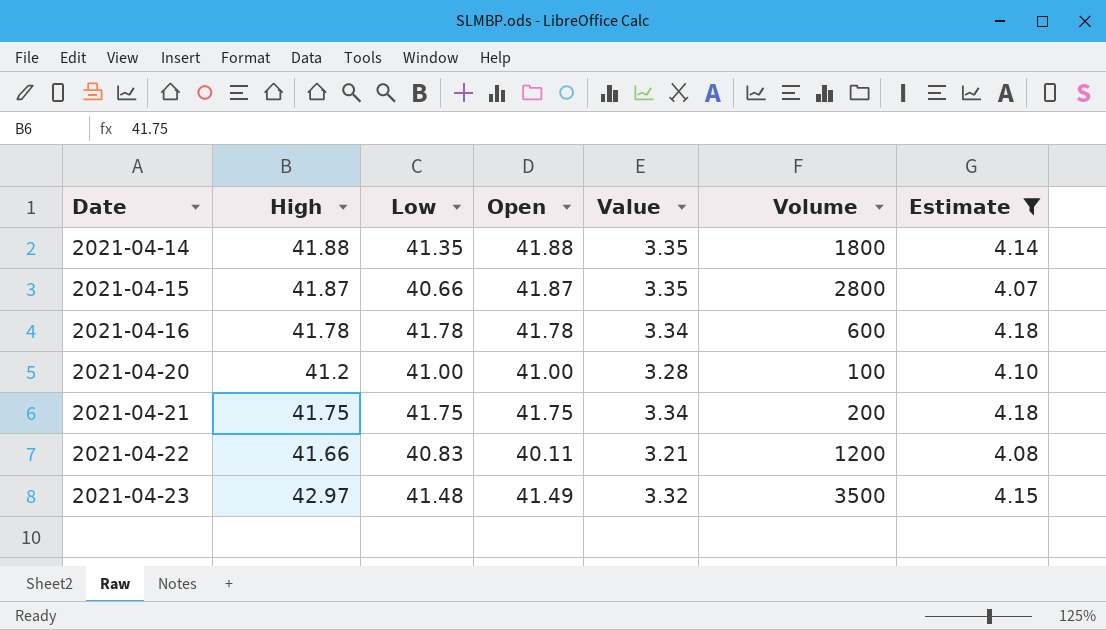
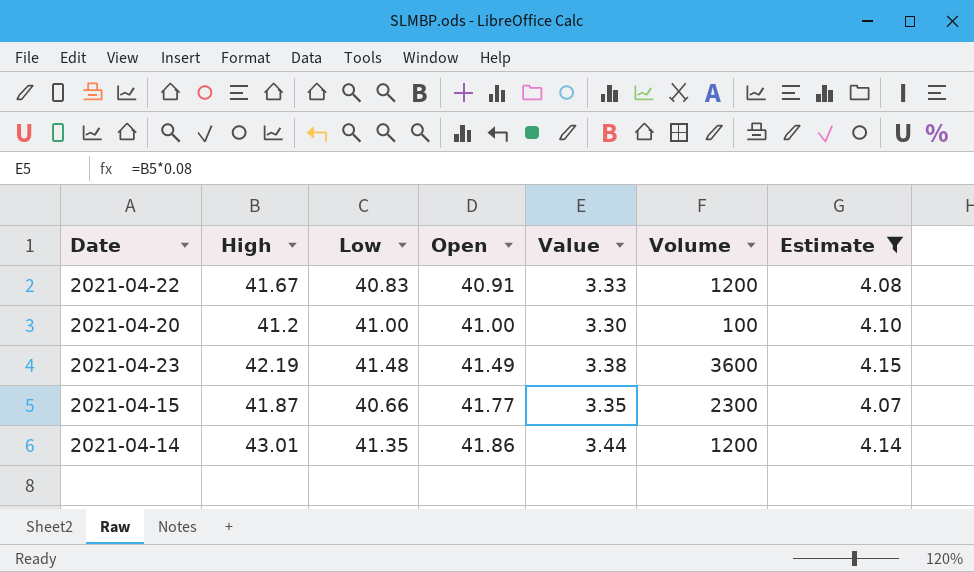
row order: Date ascending -> Open ascending
column Value | formula: [Open] * 0.08 -> [High] * 0.08
row 2021-04-16: 41.78 | 41.78 | 41.78 | 3.34 | 600 | 4.18 -> none
row 2021-04-21: 41.75 | 41.75 | 41.75 | 3.34 | 200 | 4.18 -> none
2021-04-22 | High: 41.66 -> 41.67
2021-04-22 | Open: 40.11 -> 40.91
2021-04-23 | High: 42.97 -> 42.19
2021-04-23 | Volume: 3500 -> 3600
2021-04-15 | Open: 41.87 -> 41.77
2021-04-15 | Volume: 2800 -> 2300
2021-04-14 | High: 41.88 -> 43.01
2021-04-14 | Open: 41.88 -> 41.86
2021-04-14 | Volume: 1800 -> 1200

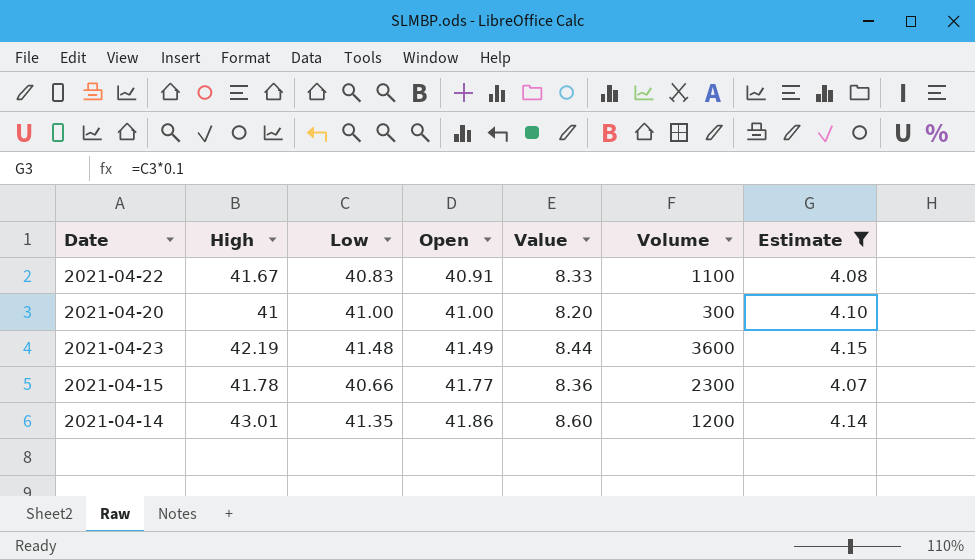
column Value | formula: [High] * 0.08 -> [High] * 0.2
2021-04-22 | Volume: 1200 -> 1100
2021-04-20 | High: 41.2 -> 41
2021-04-20 | Volume: 100 -> 300
2021-04-15 | High: 41.87 -> 41.78

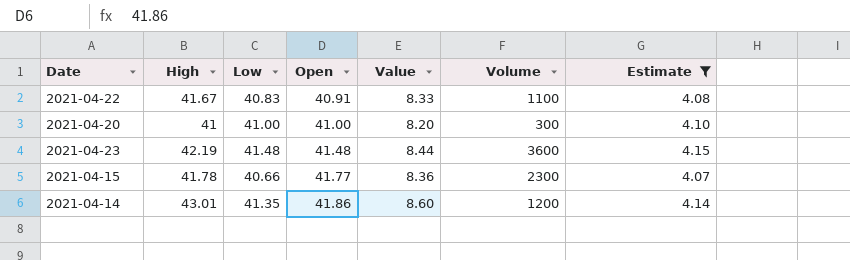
2021-04-23 | Open: 41.49 -> 41.48

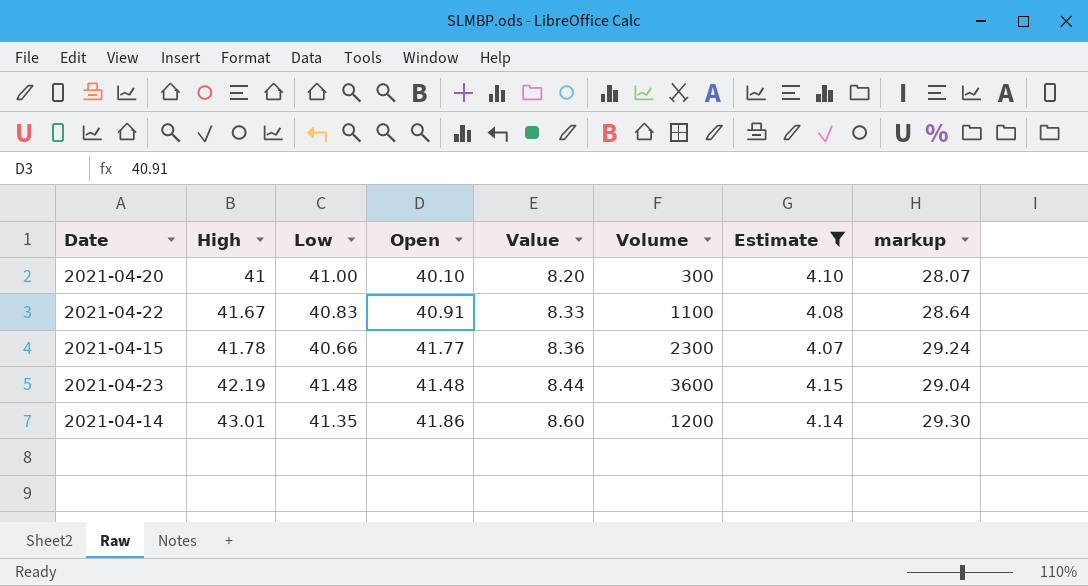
row order: Open ascending -> High ascending
column markup | formula: none -> [Open] * 0.7
2021-04-20 | Open: 41.00 -> 40.10

